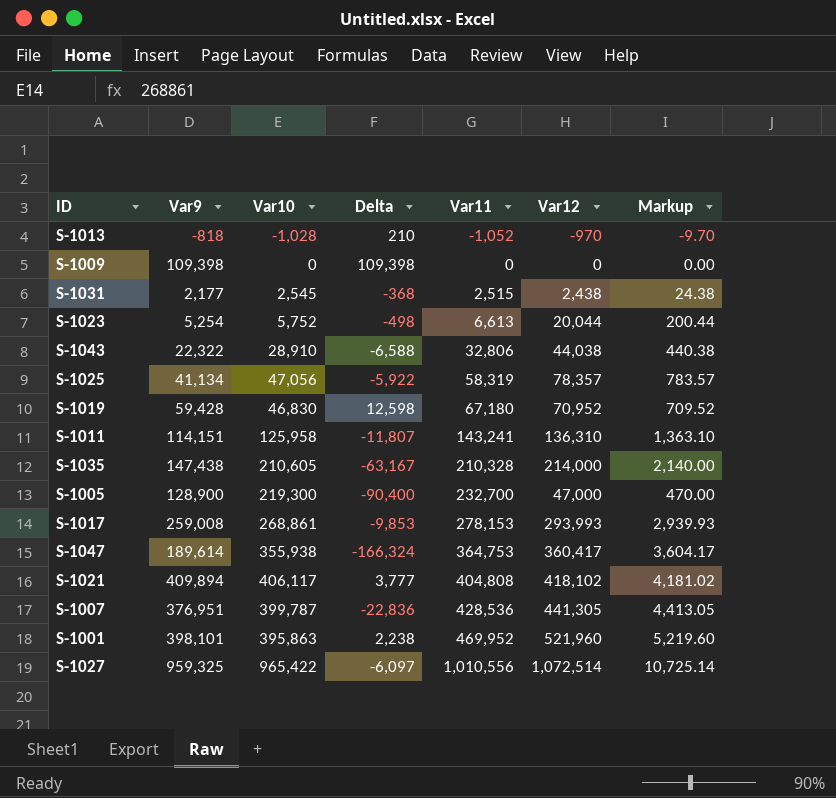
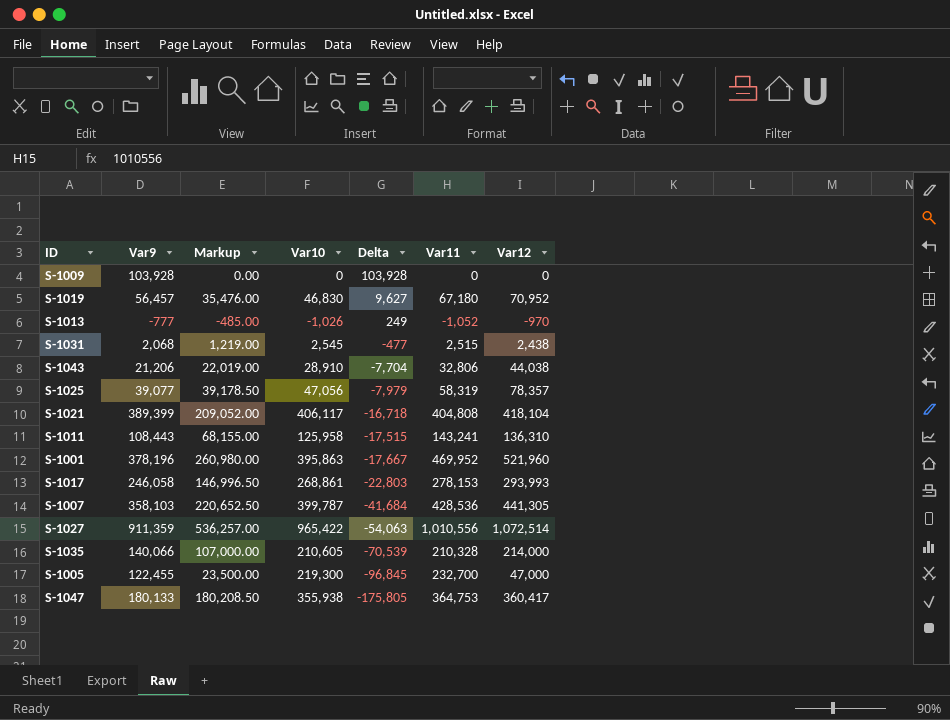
row order: Var11 ascending -> Delta descending
column Markup | formula: [Var12] * 0.01 -> [Var12] * 0.5
column Markup | position: 7 -> 3
row S-1023: 5,254 | 5,752 | -498 | 6,613 | 20,044 | 200.44 -> none
S-1009 | Var9: 109,398 -> 103,928
S-1009 | Delta: 109,398 -> 103,928
S-1019 | Var9: 59,428 -> 56,457
S-1019 | Delta: 12,598 -> 9,627
S-1013 | Var9: -818 -> -777
S-1013 | Var10: -1,028 -> -1,026
S-1013 | Delta: 210 -> 249
S-1031 | Var9: 2,177 -> 2,068
S-1031 | Delta: -368 -> -477
S-1043 | Var9: 22,322 -> 21,206
S-1043 | Delta: -6,588 -> -7,704
S-1025 | Var9: 41,134 -> 39,077
S-1025 | Delta: -5,922 -> -7,979
S-1021 | Var9: 409,894 -> 389,399
S-1021 | Delta: 3,777 -> -16,718
S-1021 | Var12: 418,102 -> 418,104
S-1011 | Var9: 114,151 -> 108,443
S-1011 | Delta: -11,807 -> -17,515
S-1001 | Var9: 398,101 -> 378,196
S-1001 | Delta: 2,238 -> -17,667
S-1017 | Var9: 259,008 -> 246,058
S-1017 | Delta: -9,853 -> -22,803
S-1007 | Var9: 376,951 -> 358,103
S-1007 | Delta: -22,836 -> -41,684
S-1027 | Var9: 959,325 -> 911,359
S-1027 | Delta: -6,097 -> -54,063
S-1035 | Var9: 147,438 -> 140,066
S-1035 | Delta: -63,167 -> -70,539
S-1005 | Var9: 128,900 -> 122,455
S-1005 | Delta: -90,400 -> -96,845
S-1047 | Var9: 189,614 -> 180,133
S-1047 | Delta: -166,324 -> -175,805

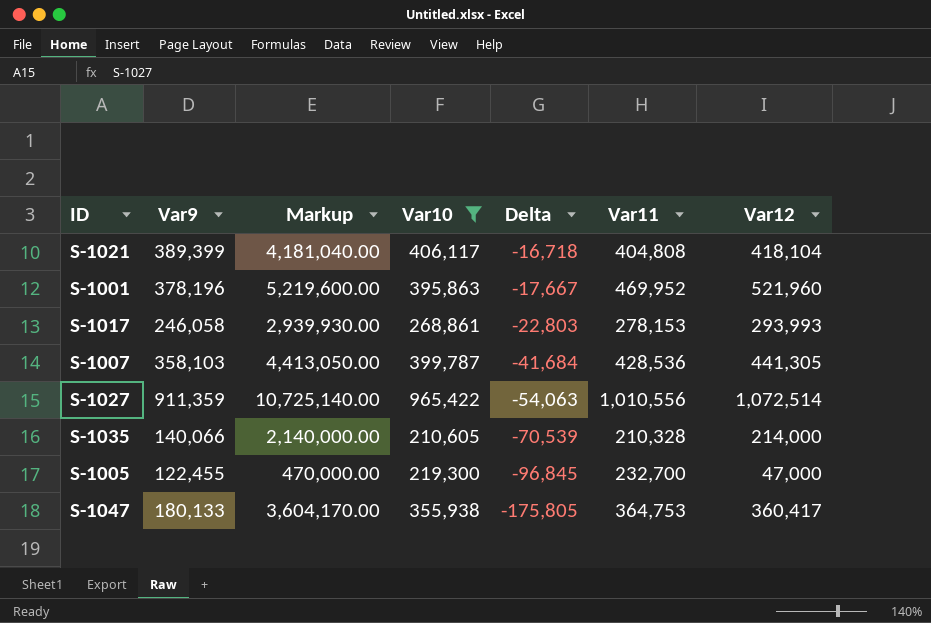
filter: none -> Var10 >= 210,605
column Markup | formula: [Var12] * 0.5 -> [Var12] * 10

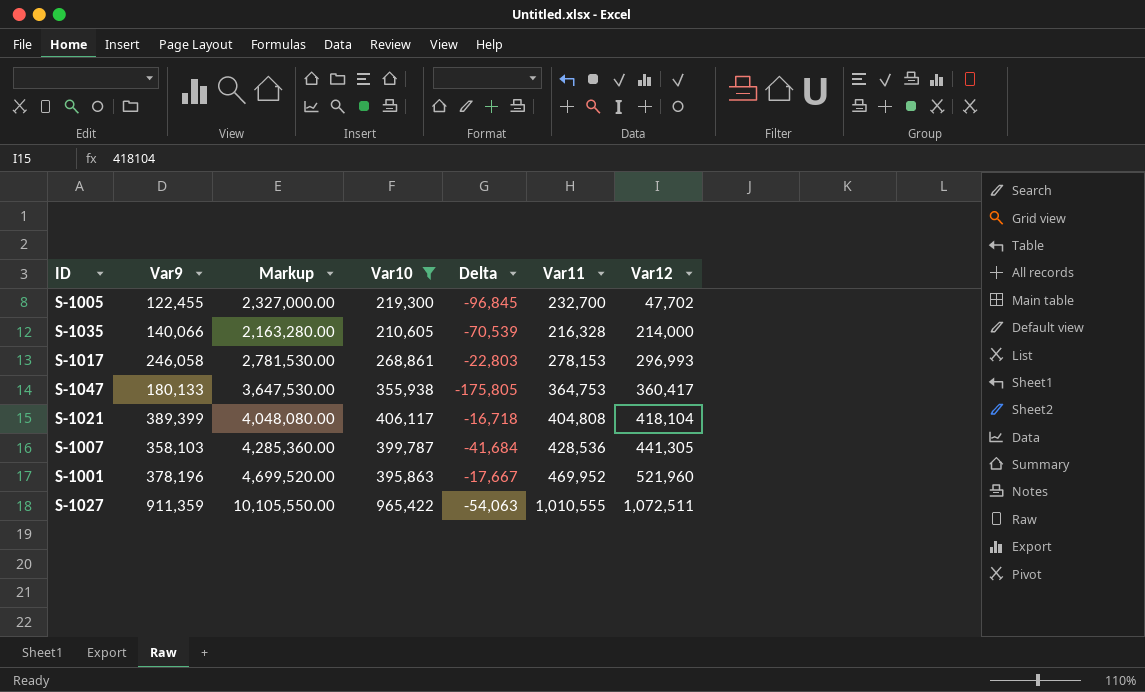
row order: Delta descending -> Var12 ascending
column Markup | formula: [Var12] * 10 -> [Var11] * 10
S-1005 | Var12: 47,000 -> 47,702
S-1035 | Var11: 210,328 -> 216,328
S-1017 | Var12: 293,993 -> 296,993
S-1027 | Var11: 1,010,556 -> 1,010,555
S-1027 | Var12: 1,072,514 -> 1,072,511

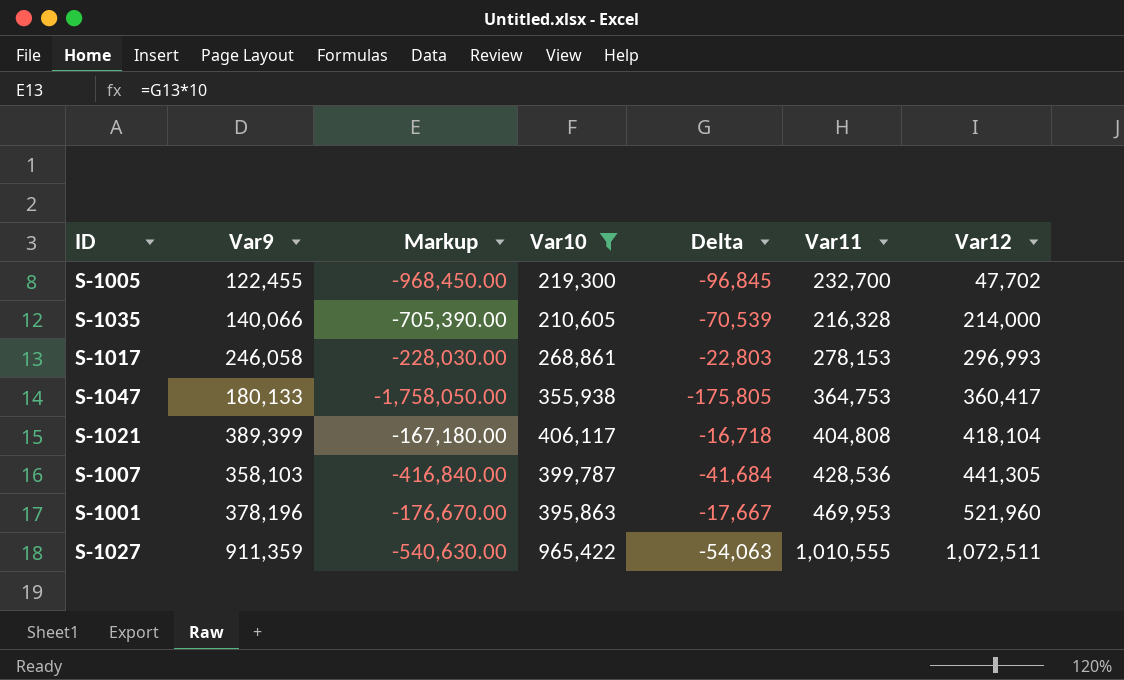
column Markup | formula: [Var11] * 10 -> [Delta] * 10
S-1001 | Var11: 469,952 -> 469,953

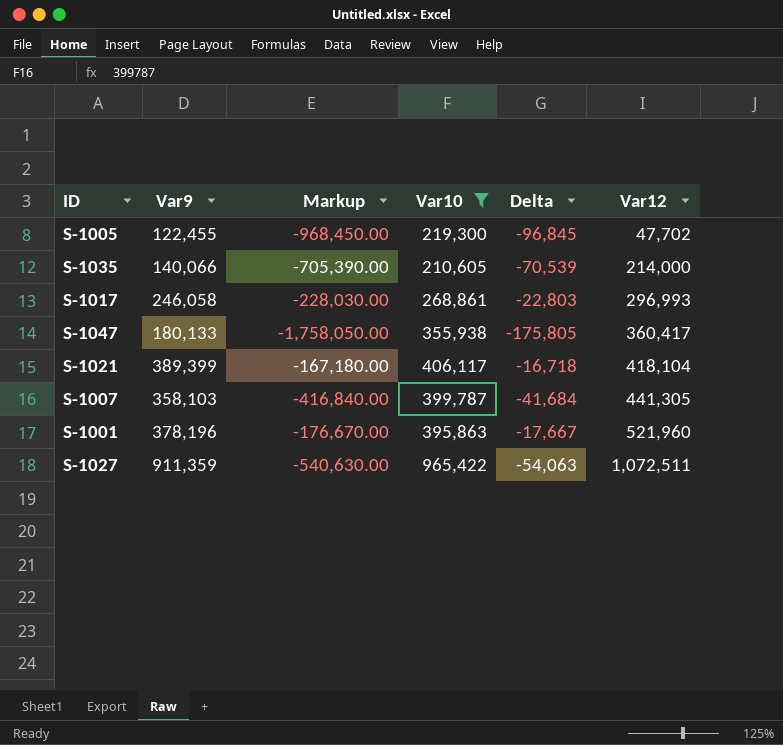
column Var11 | position: 6 -> none

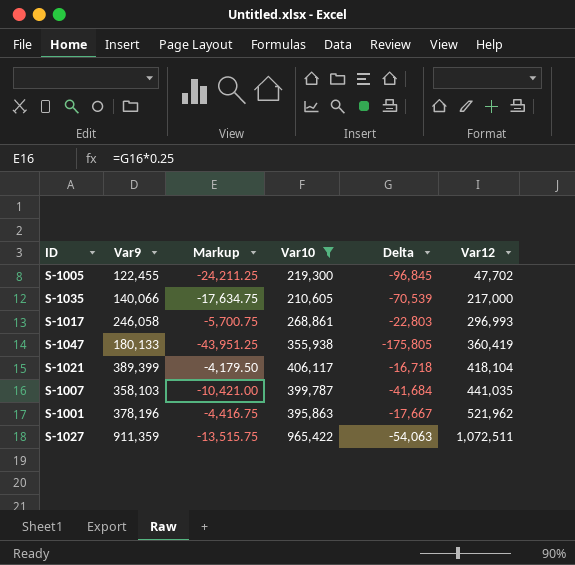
column Markup | formula: [Delta] * 10 -> [Delta] * 0.25
S-1035 | Var12: 214,000 -> 217,000
S-1047 | Var12: 360,417 -> 360,419
S-1007 | Var12: 441,305 -> 441,035
S-1001 | Var12: 521,960 -> 521,962

